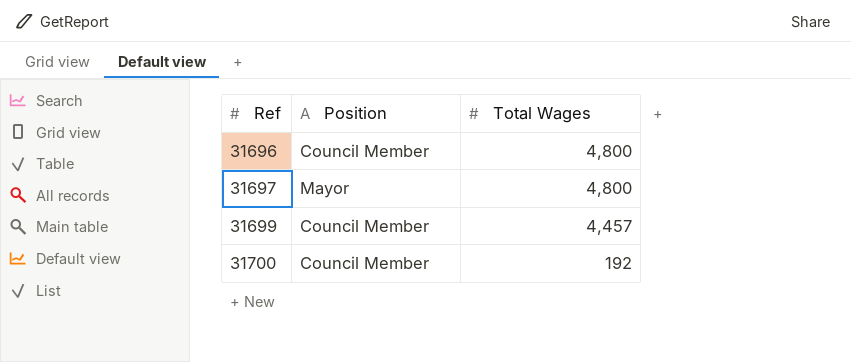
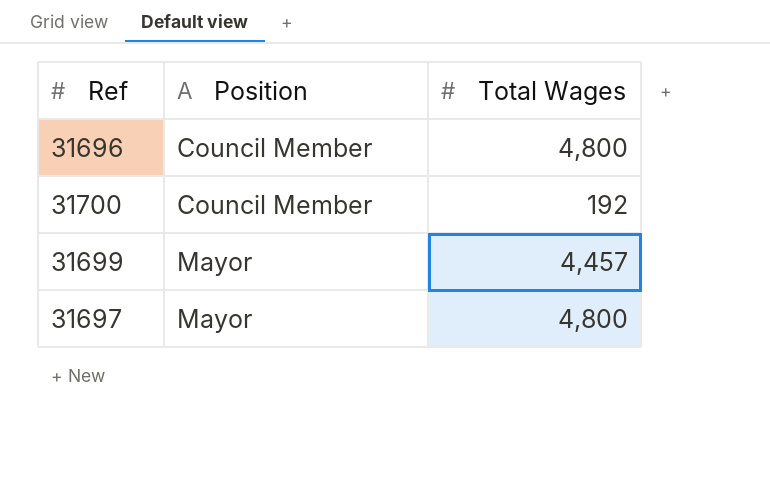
row order: Ref ascending -> Position ascending
31699 | Position: Council Member -> Mayor

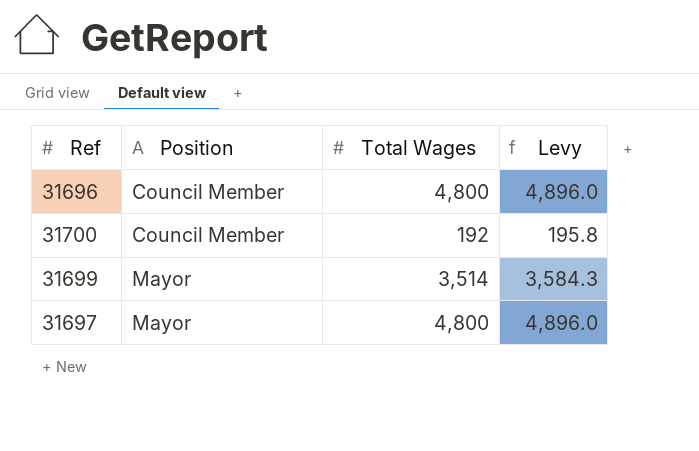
column Levy | formula: none -> [Total Wages] * 1.02
31699 | Total Wages: 4,457 -> 3,514

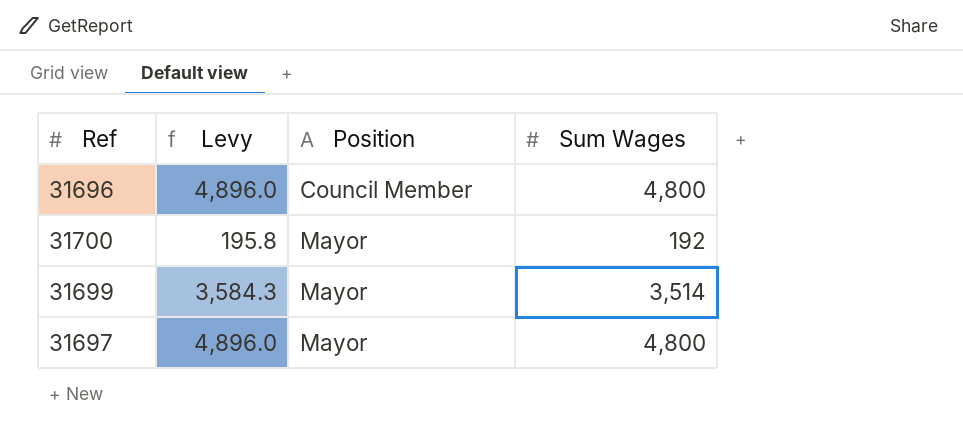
column Levy | position: 4 -> 2
column name: Total Wages -> Sum Wages
31700 | Position: Council Member -> Mayor

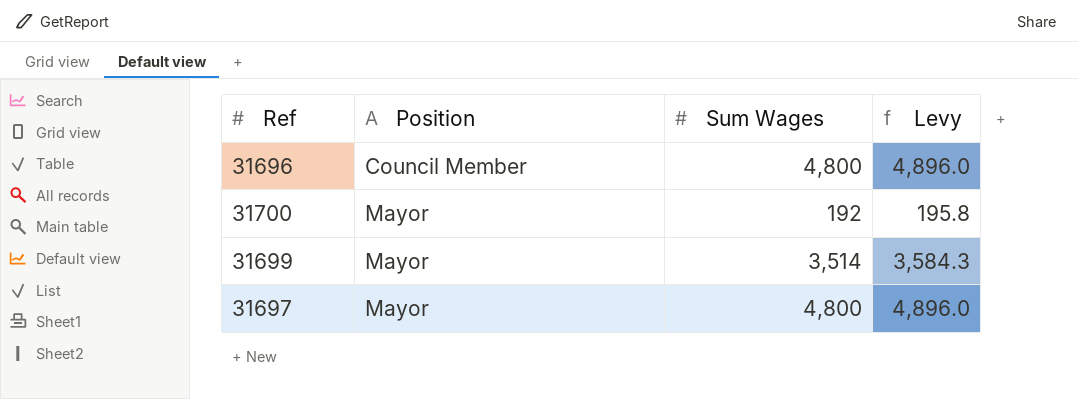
column Levy | position: 2 -> 4

